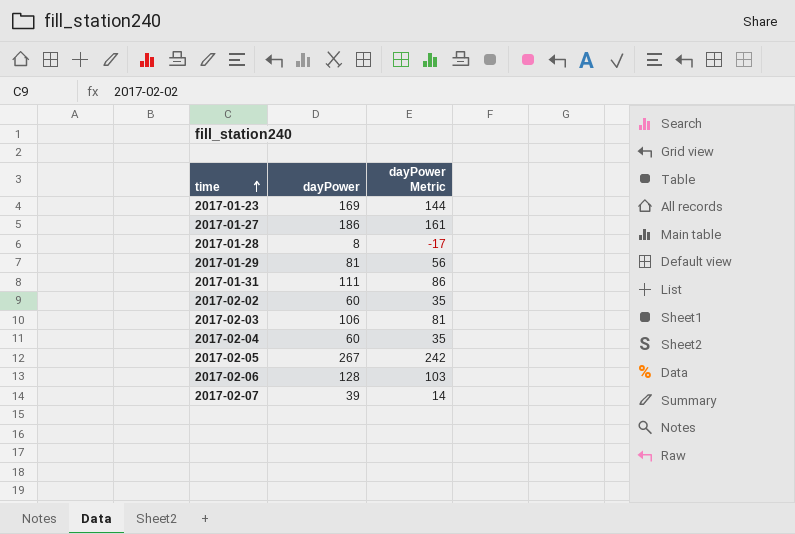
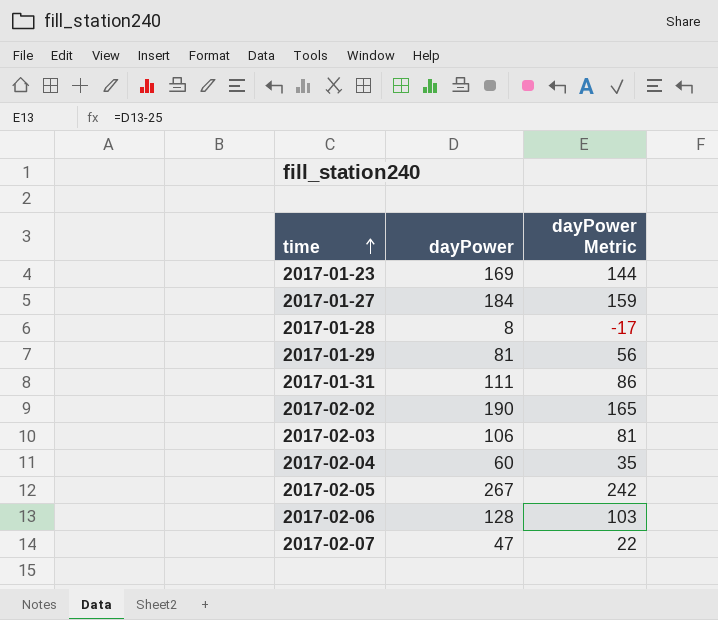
2017-01-27 | dayPower: 186 -> 184
2017-01-27 | dayPower Metric: 161 -> 159
2017-02-02 | dayPower: 60 -> 190
2017-02-02 | dayPower Metric: 35 -> 165
2017-02-07 | dayPower: 39 -> 47
2017-02-07 | dayPower Metric: 14 -> 22

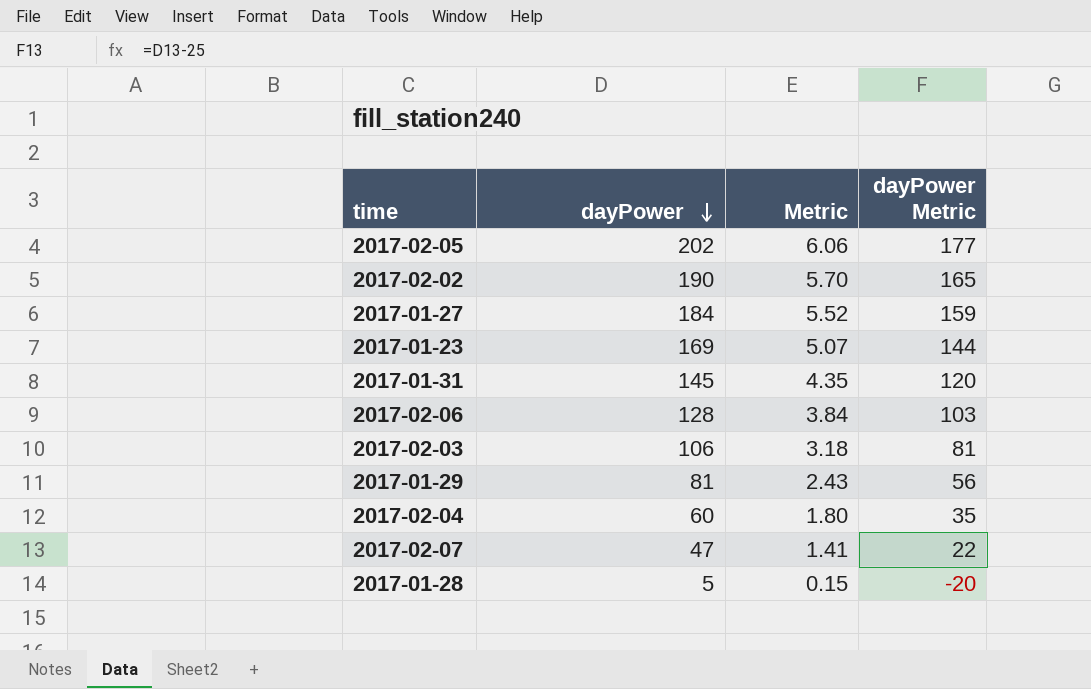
row order: time ascending -> dayPower descending
column Metric | formula: none -> [dayPower] * 0.03
2017-02-05 | dayPower: 267 -> 202
2017-02-05 | dayPower Metric: 242 -> 177
2017-01-31 | dayPower: 111 -> 145
2017-01-31 | dayPower Metric: 86 -> 120
2017-01-28 | dayPower: 8 -> 5
2017-01-28 | dayPower Metric: -17 -> -20

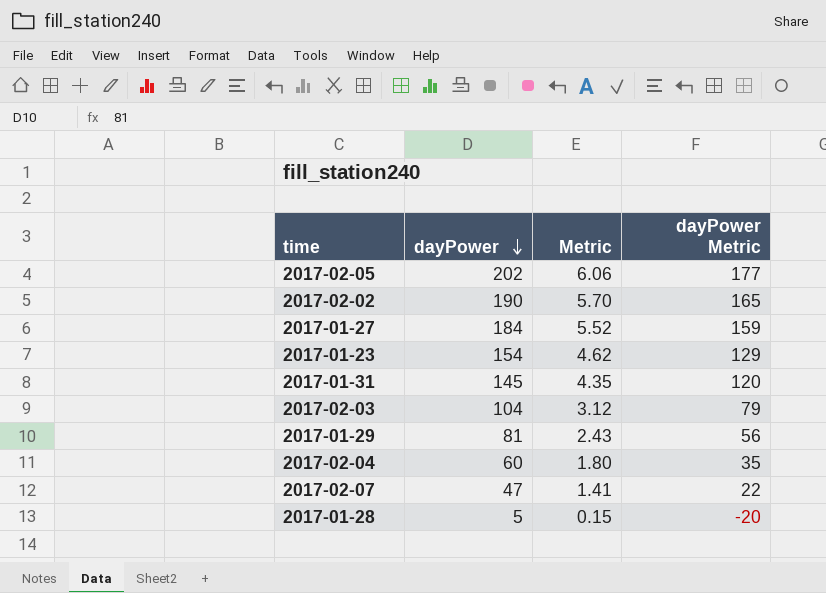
row 2017-02-06: 128 | 3.84 | 103 -> none
2017-01-23 | dayPower: 169 -> 154
2017-01-23 | Metric: 5.07 -> 4.62
2017-01-23 | dayPower Metric: 144 -> 129
2017-02-03 | dayPower: 106 -> 104
2017-02-03 | Metric: 3.18 -> 3.12
2017-02-03 | dayPower Metric: 81 -> 79

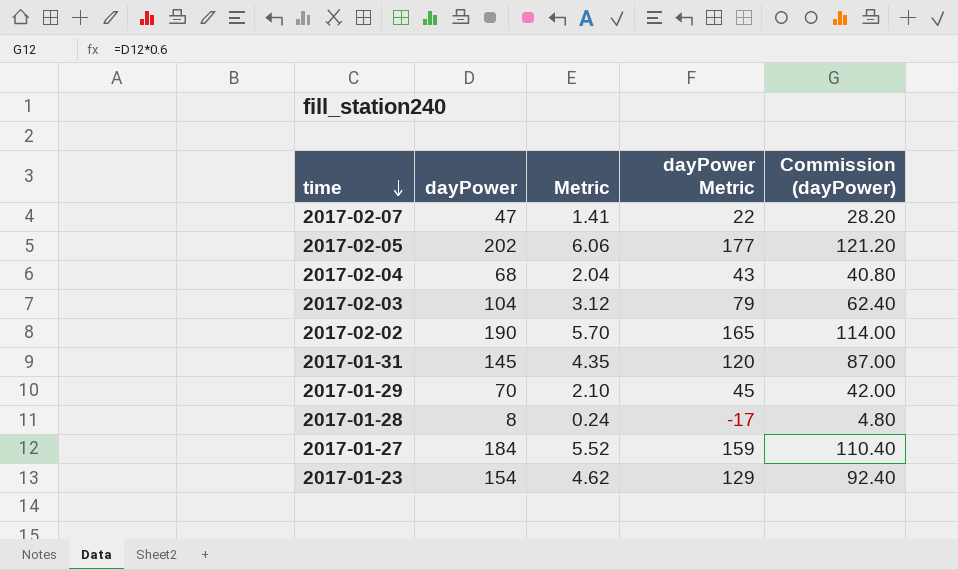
row order: dayPower descending -> time descending
column Commission (dayPower) | formula: none -> [dayPower] * 0.6
2017-02-04 | dayPower: 60 -> 68
2017-02-04 | Metric: 1.80 -> 2.04
2017-02-04 | dayPower Metric: 35 -> 43
2017-01-29 | dayPower: 81 -> 70
2017-01-29 | Metric: 2.43 -> 2.10
2017-01-29 | dayPower Metric: 56 -> 45
2017-01-28 | dayPower: 5 -> 8
2017-01-28 | Metric: 0.15 -> 0.24
2017-01-28 | dayPower Metric: -20 -> -17

